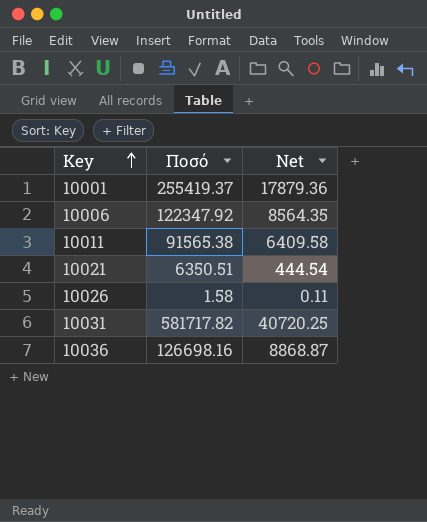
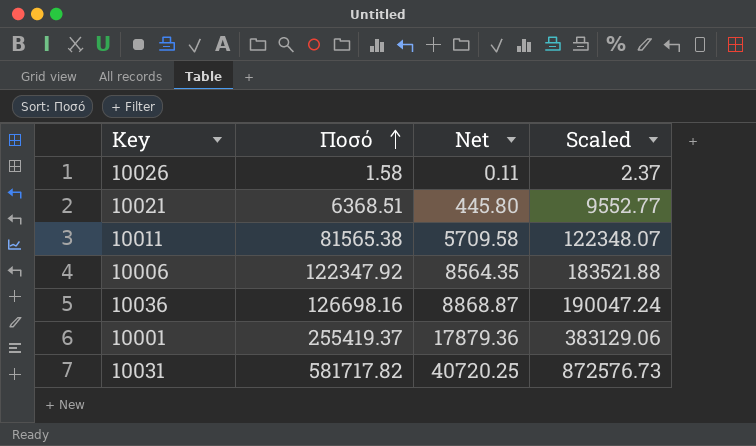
row order: Key ascending -> Ποσό ascending
column Scaled | formula: none -> [Ποσό] * 1.5
10021 | Ποσό: 6350.51 -> 6368.51
10021 | Net: 444.54 -> 445.80
10011 | Ποσό: 91565.38 -> 81565.38
10011 | Net: 6409.58 -> 5709.58

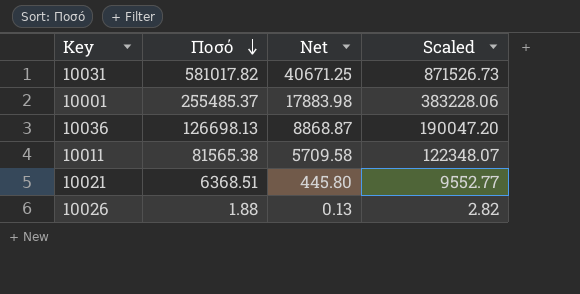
row order: Ποσό ascending -> Ποσό descending
row 10006: 122347.92 | 8564.35 | 183521.88 -> none
10031 | Ποσό: 581717.82 -> 581017.82
10031 | Net: 40720.25 -> 40671.25
10031 | Scaled: 872576.73 -> 871526.73
10001 | Ποσό: 255419.37 -> 255485.37
10001 | Net: 17879.36 -> 17883.98
10001 | Scaled: 383129.06 -> 383228.06
10036 | Ποσό: 126698.16 -> 126698.13
10036 | Scaled: 190047.24 -> 190047.20
10026 | Ποσό: 1.58 -> 1.88
10026 | Net: 0.11 -> 0.13
10026 | Scaled: 2.37 -> 2.82

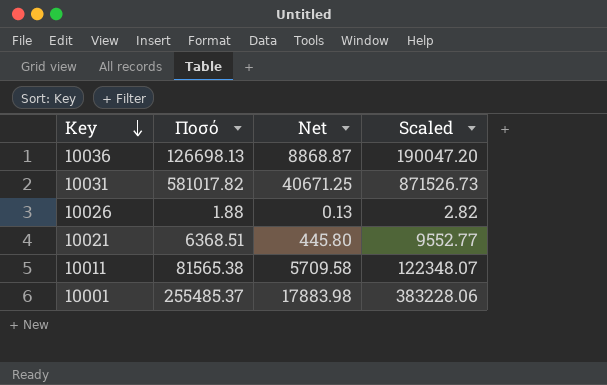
row order: Ποσό descending -> Key descending

